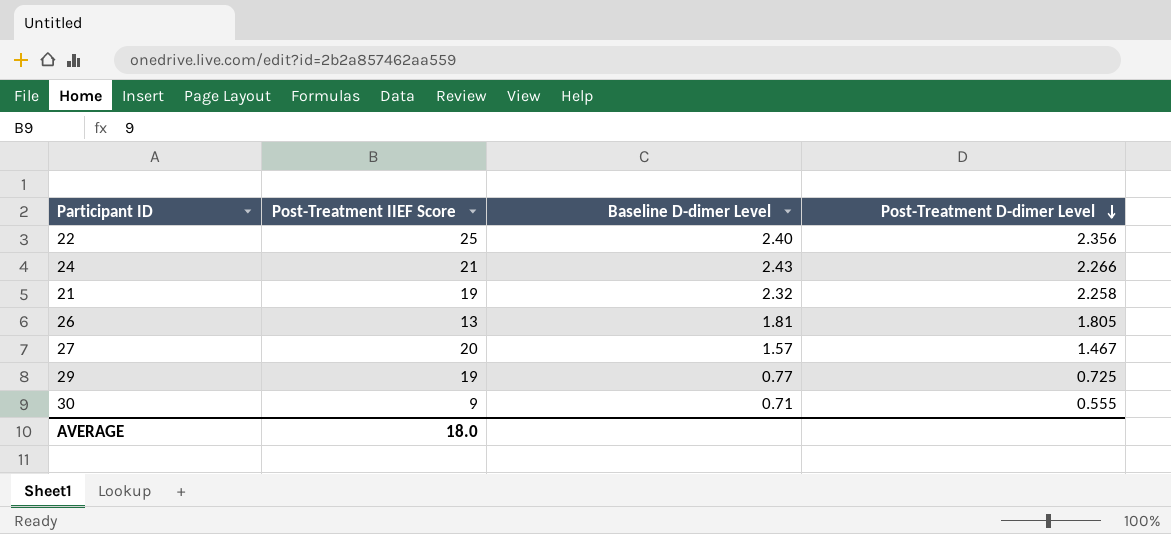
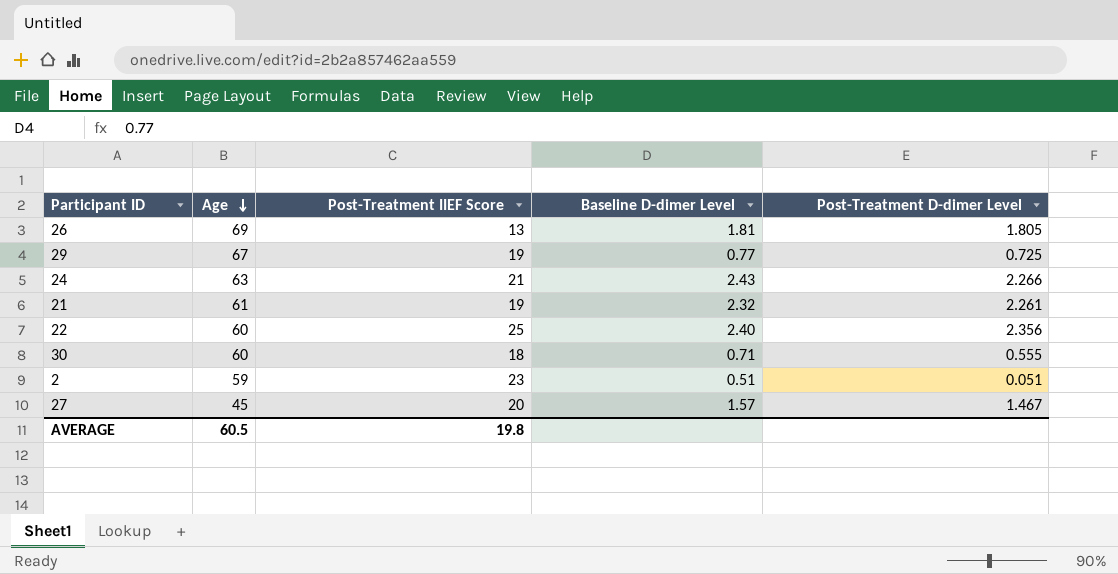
row order: Post-Treatment D-dimer Level descending -> Age descending
column Age | position: none -> 2
21 | Post-Treatment D-dimer Level: 2.258 -> 2.261
30 | Post-Treatment IIEF Score: 9 -> 18
row 2: none -> 59 | 23 | 0.51 | 0.051
AVERAGE | Post-Treatment IIEF Score: 18.0 -> 19.8

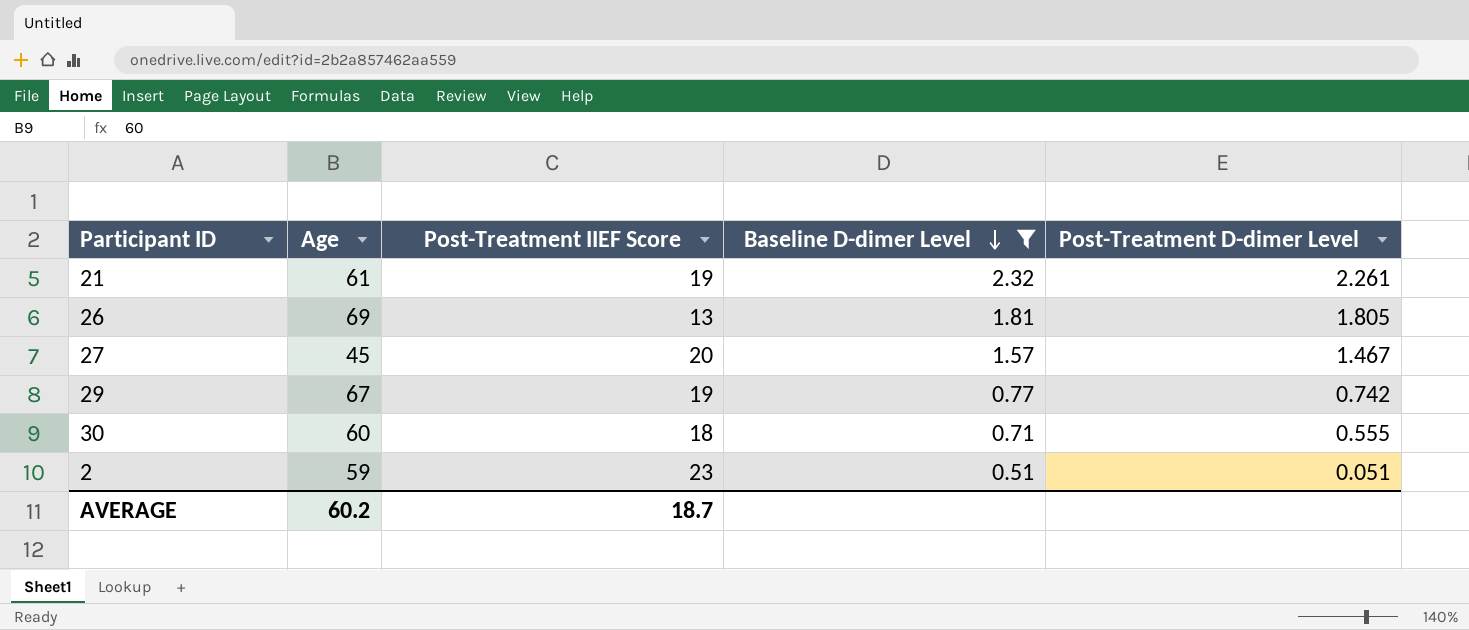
filter: none -> Baseline D-dimer Level <= 2.32
row order: Age descending -> Baseline D-dimer Level descending
29 | Post-Treatment D-dimer Level: 0.725 -> 0.742
AVERAGE | Age: 60.5 -> 60.2
AVERAGE | Post-Treatment IIEF Score: 19.8 -> 18.7

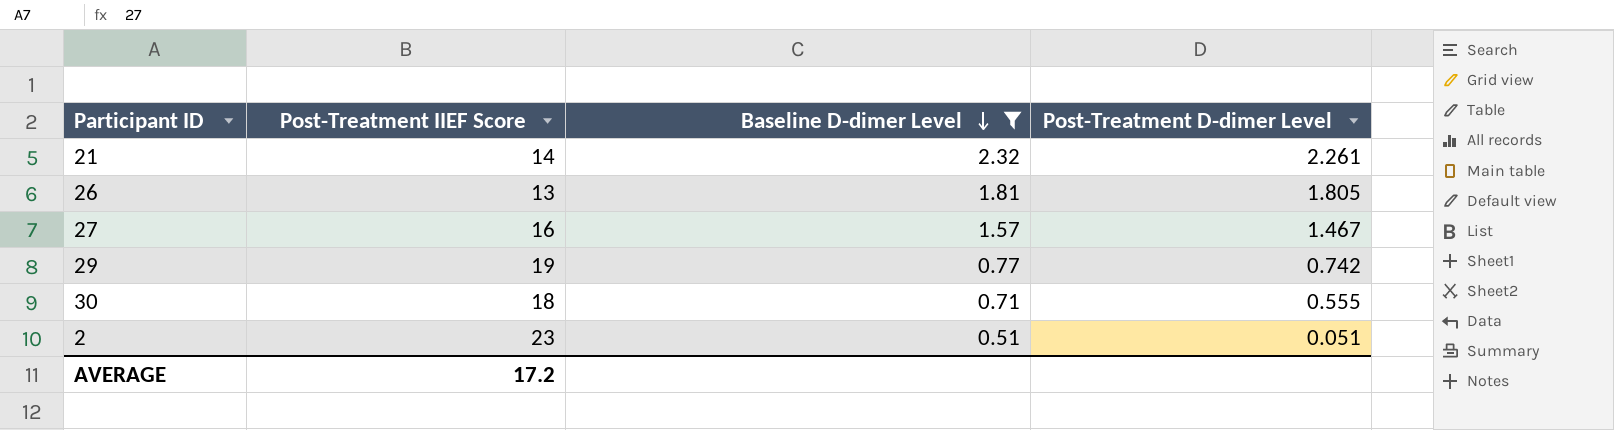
column Age | position: 2 -> none
21 | Post-Treatment IIEF Score: 19 -> 14
27 | Post-Treatment IIEF Score: 20 -> 16
AVERAGE | Post-Treatment IIEF Score: 18.7 -> 17.2

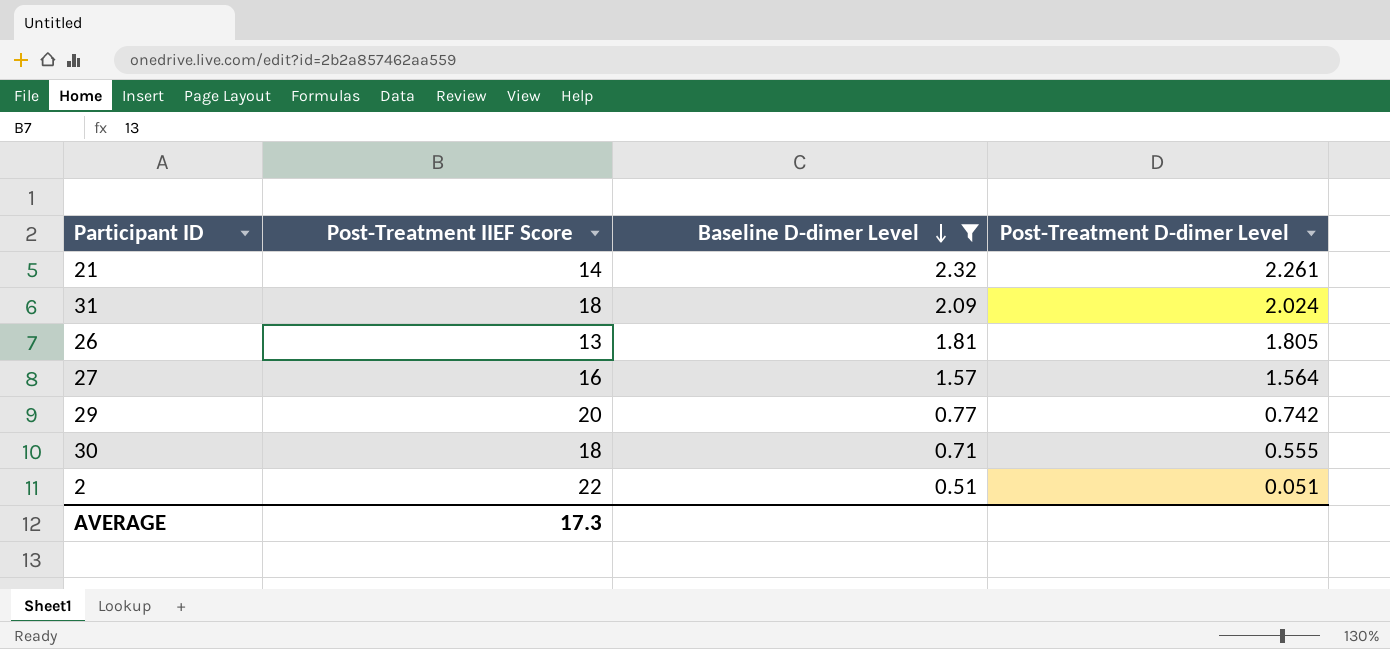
row 31: none -> 18 | 2.09 | 2.024
27 | Post-Treatment D-dimer Level: 1.467 -> 1.564
29 | Post-Treatment IIEF Score: 19 -> 20
2 | Post-Treatment IIEF Score: 23 -> 22
AVERAGE | Post-Treatment IIEF Score: 17.2 -> 17.3

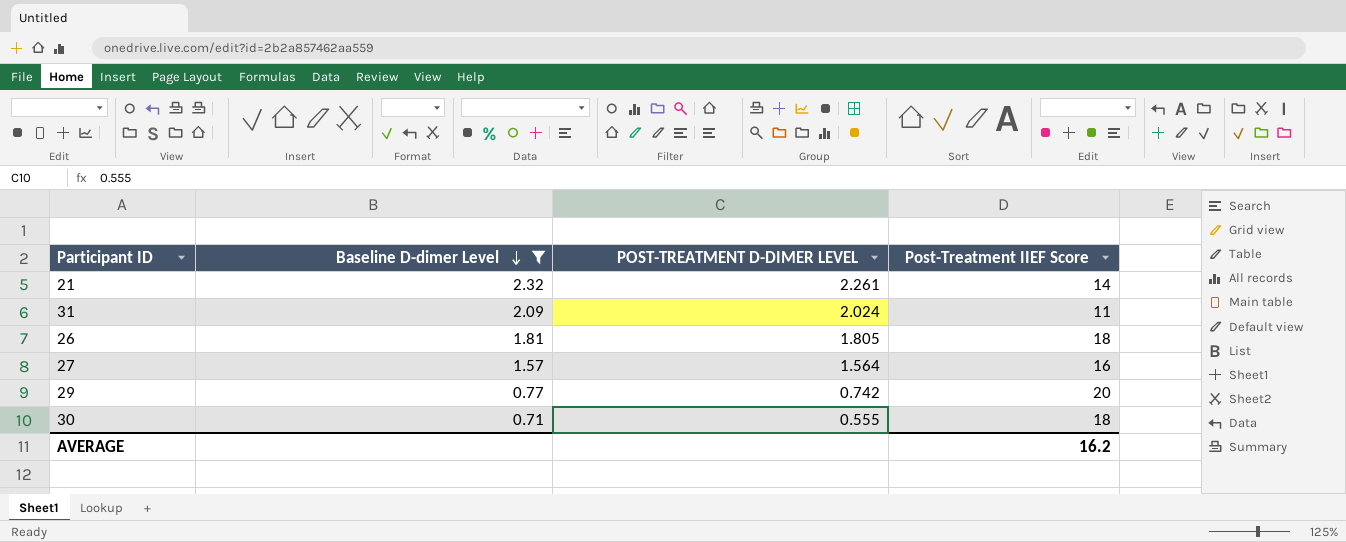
column name: Post-Treatment D-dimer Level -> POST-TREATMENT D-DIMER LEVEL
column Post-Treatment IIEF Score | position: 2 -> 4
row 2: 22 | 0.51 | 0.051 -> none
31 | Post-Treatment IIEF Score: 18 -> 11
26 | Post-Treatment IIEF Score: 13 -> 18
AVERAGE | Post-Treatment IIEF Score: 17.3 -> 16.2

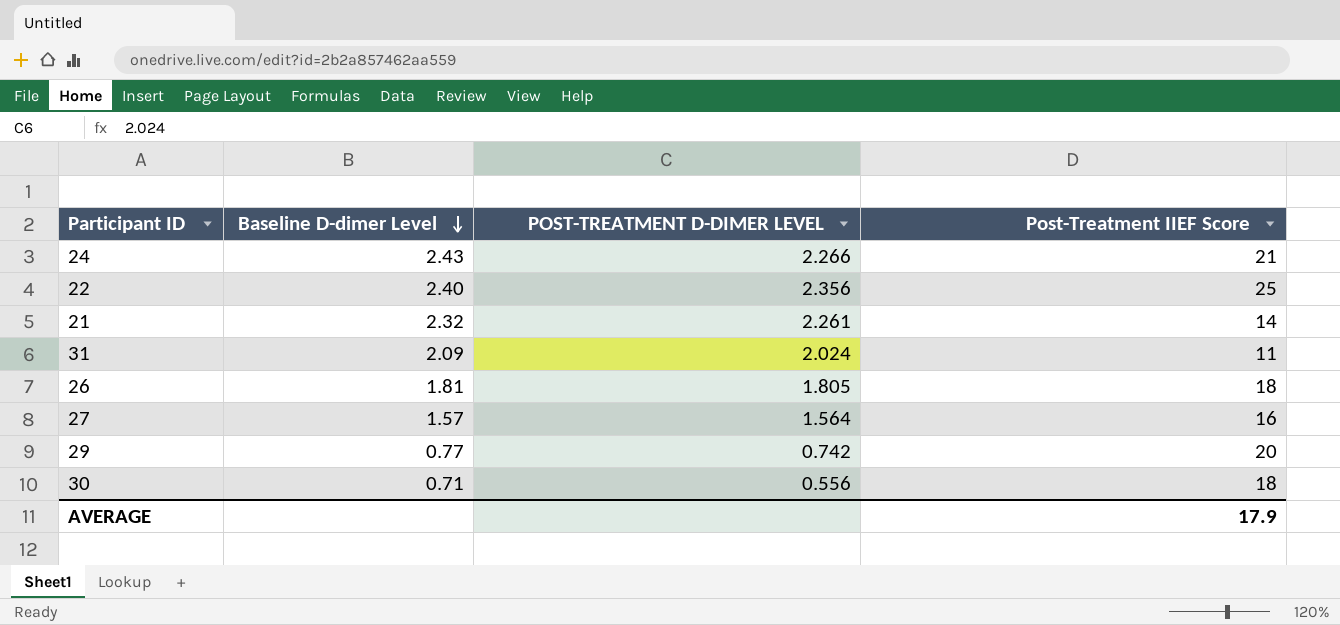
filter: Baseline D-dimer Level <= 2.32 -> none
30 | POST-TREATMENT D-DIMER LEVEL: 0.555 -> 0.556
AVERAGE | Post-Treatment IIEF Score: 16.2 -> 17.9

